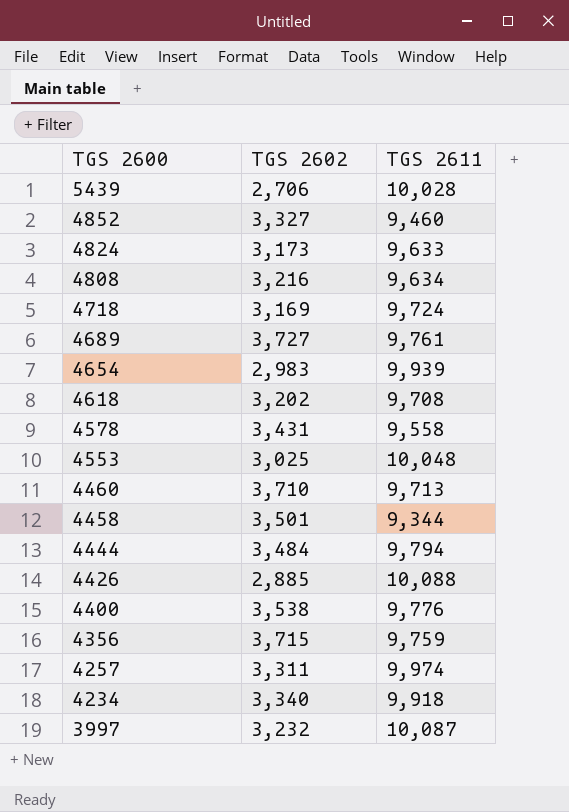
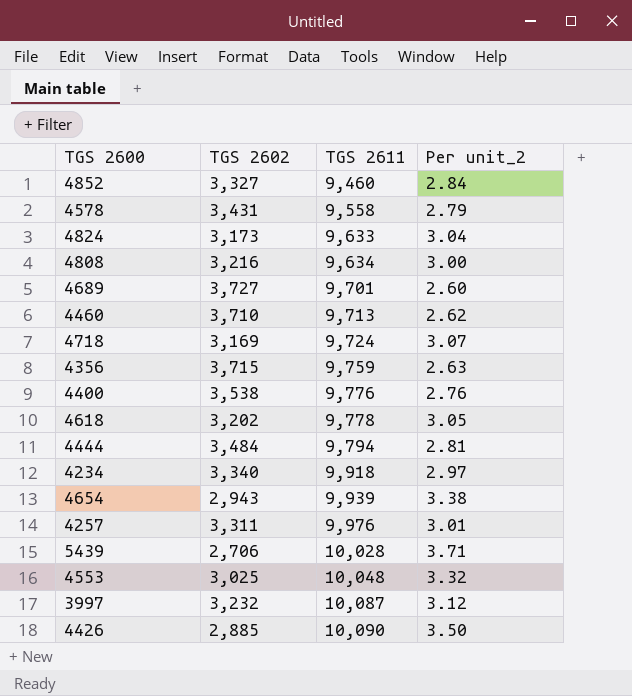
row order: TGS 2600 descending -> TGS 2611 ascending
column Per unit_2 | formula: none -> [TGS 2611] / [TGS 2602]
row 4458: 3,501 | 9,344 -> none
4689 | TGS 2611: 9,761 -> 9,701
4618 | TGS 2611: 9,708 -> 9,778
4654 | TGS 2602: 2,983 -> 2,943
4257 | TGS 2611: 9,974 -> 9,976
4426 | TGS 2611: 10,088 -> 10,090

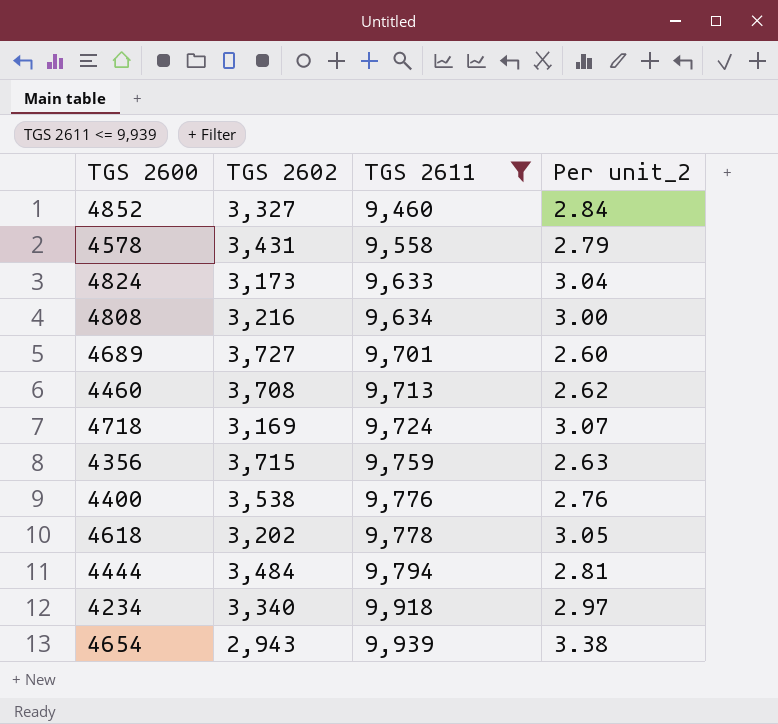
filter: none -> TGS 2611 <= 9,939
4460 | TGS 2602: 3,710 -> 3,708

